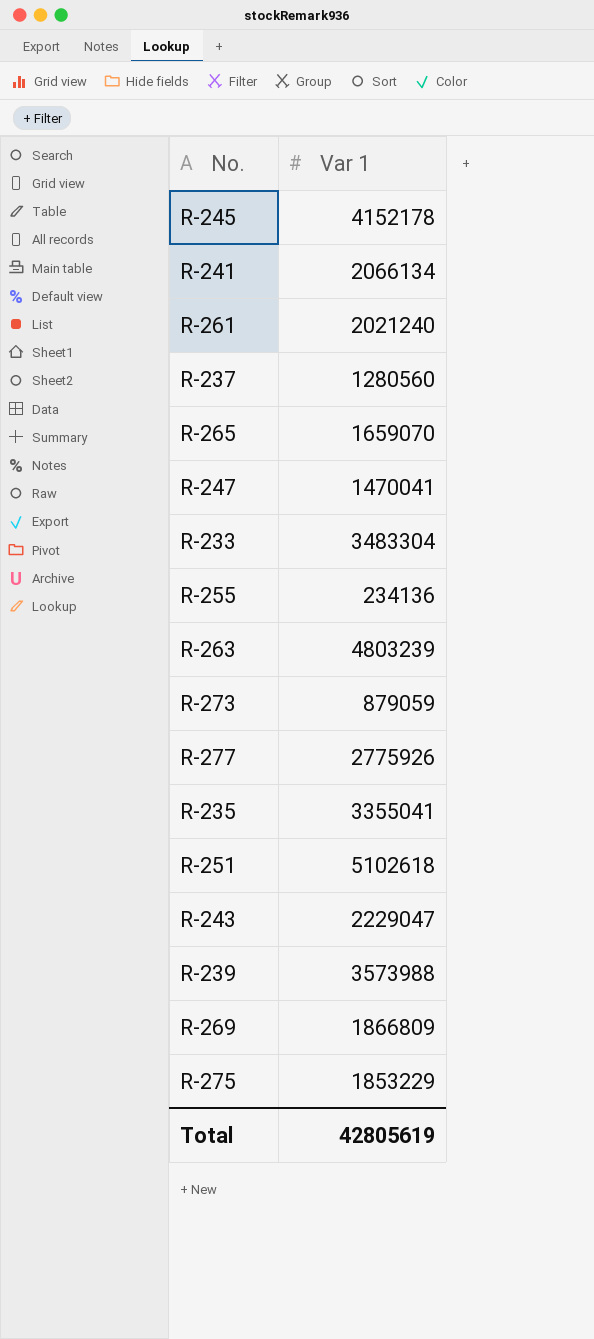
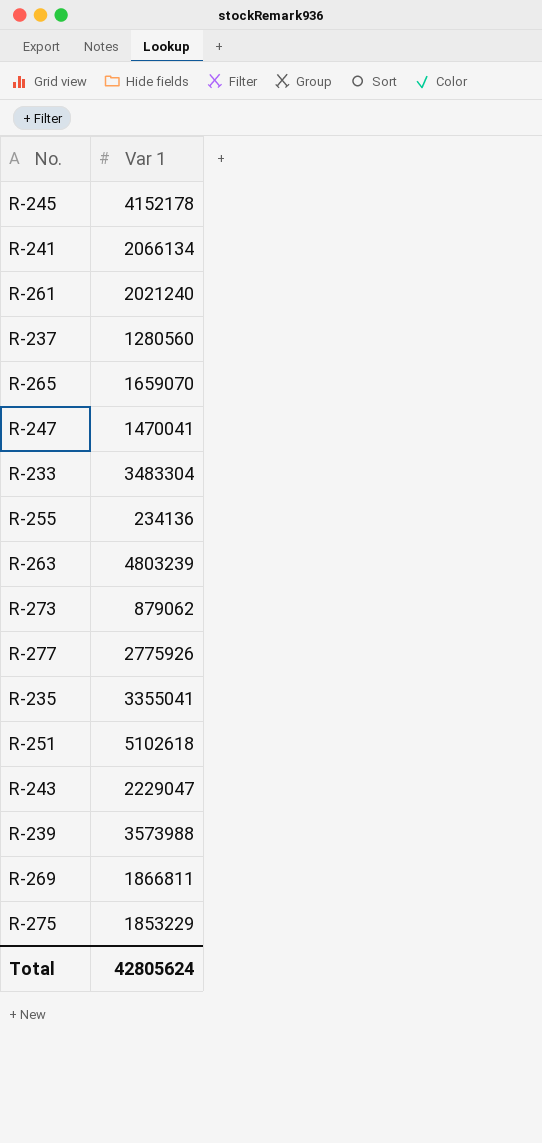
R-273 | Var 1: 879059 -> 879062
R-269 | Var 1: 1866809 -> 1866811
Total | Var 1: 42805619 -> 42805624

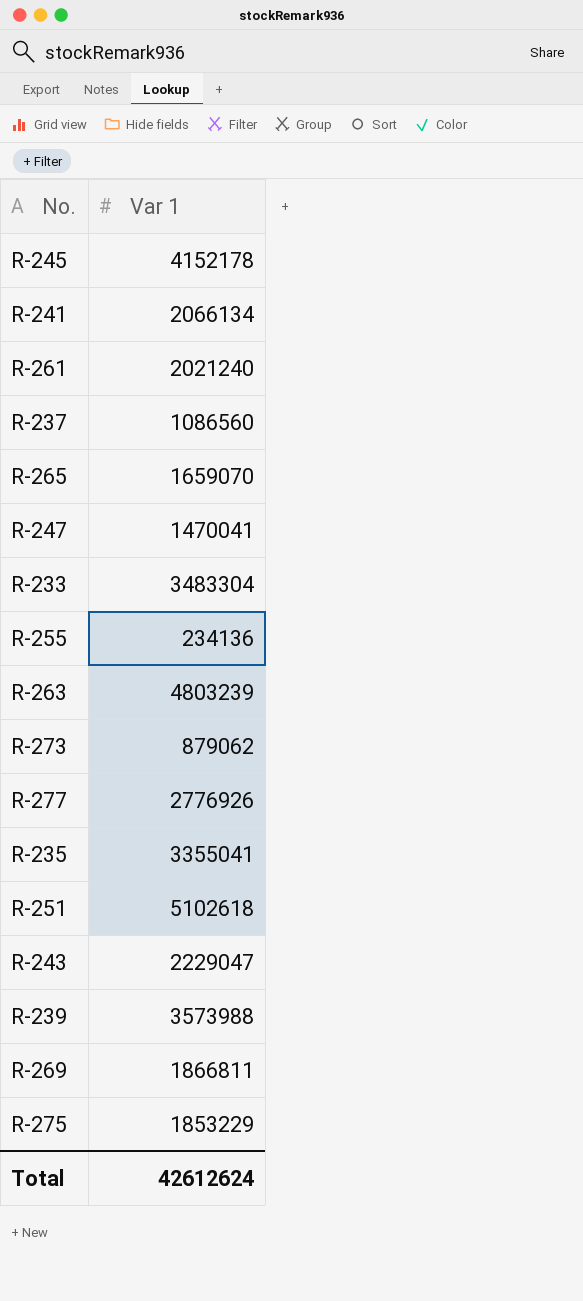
R-237 | Var 1: 1280560 -> 1086560
R-277 | Var 1: 2775926 -> 2776926
Total | Var 1: 42805624 -> 42612624

